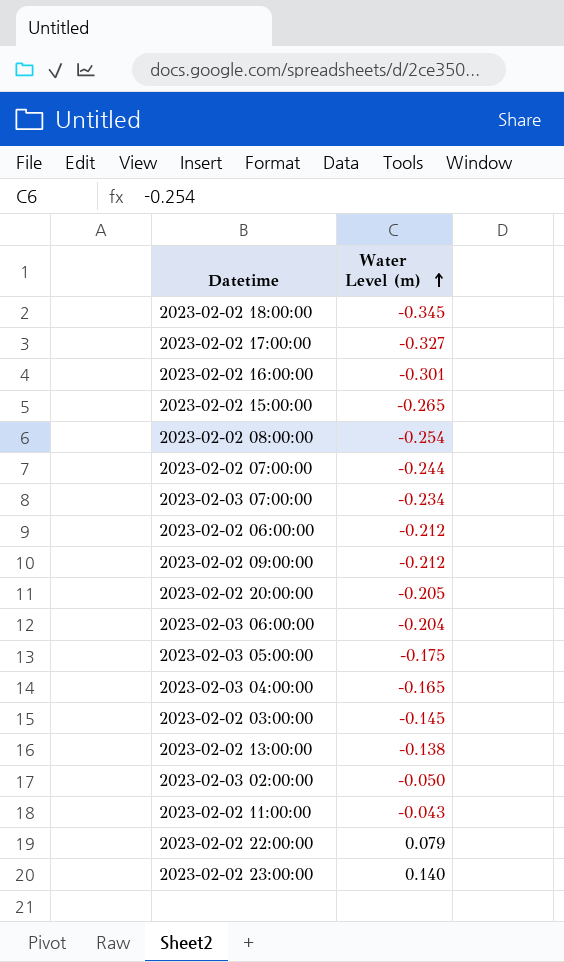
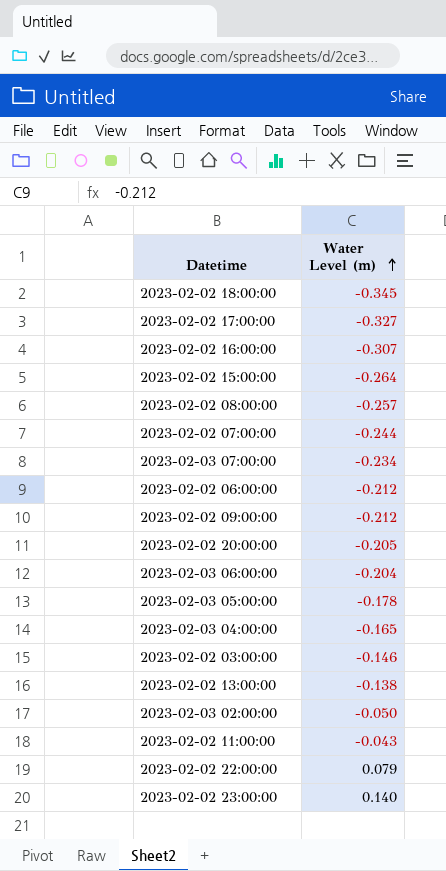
2023-02-02 16:00:00 | Water Level (m): -0.301 -> -0.307
2023-02-02 15:00:00 | Water Level (m): -0.265 -> -0.264
2023-02-02 08:00:00 | Water Level (m): -0.254 -> -0.257
2023-02-03 05:00:00 | Water Level (m): -0.175 -> -0.178
2023-02-02 03:00:00 | Water Level (m): -0.145 -> -0.146

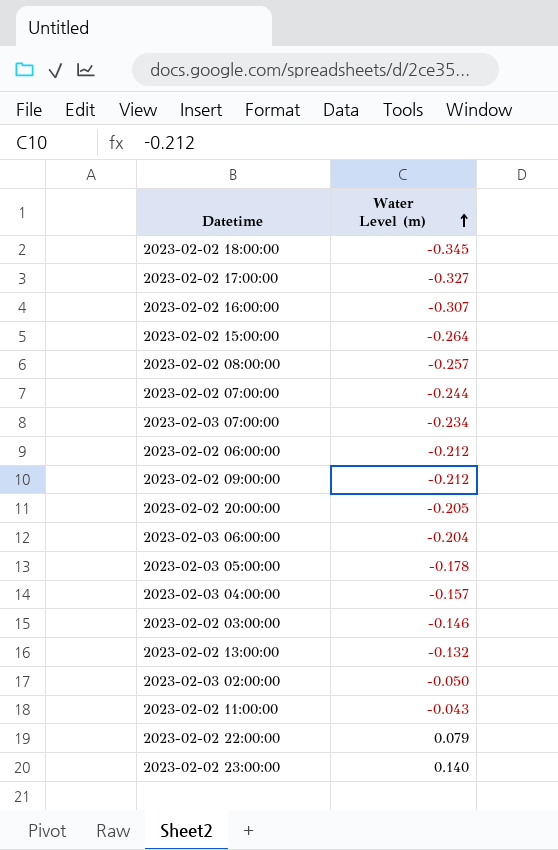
2023-02-03 04:00:00 | Water Level (m): -0.165 -> -0.157
2023-02-02 13:00:00 | Water Level (m): -0.138 -> -0.132

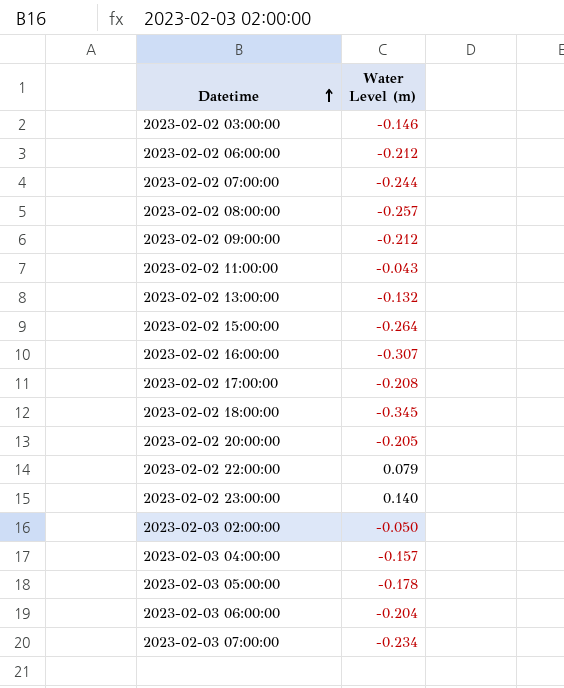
row order: Water Level (m) ascending -> Datetime ascending
2023-02-02 17:00:00 | Water Level (m): -0.327 -> -0.208

